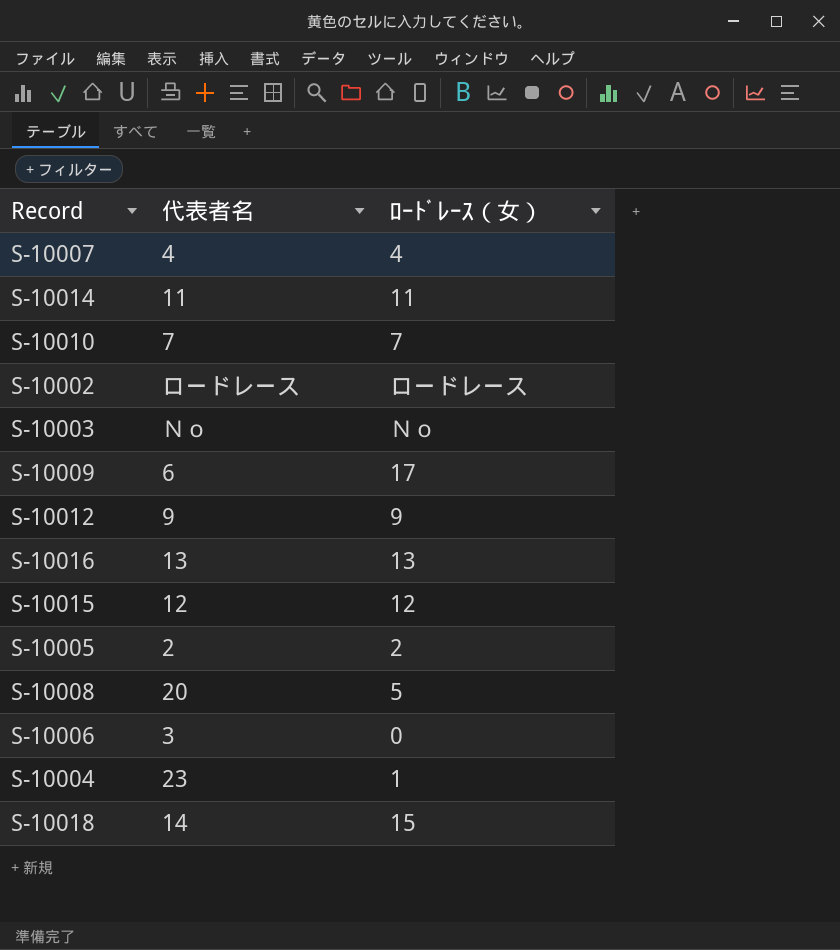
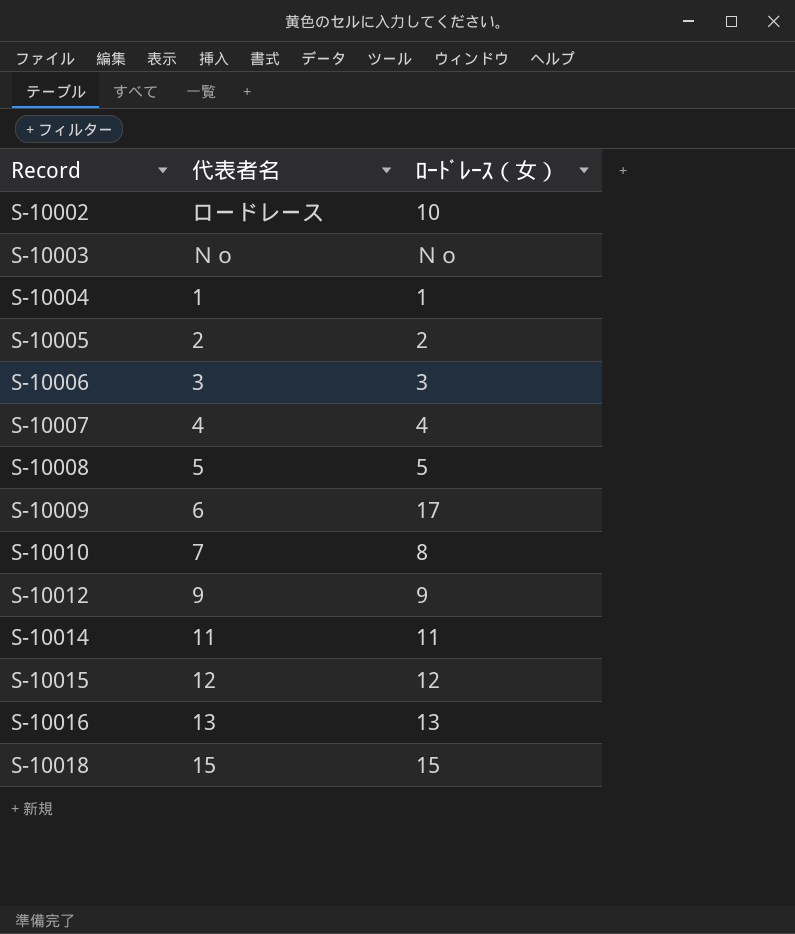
row order: none -> Record ascending
S-10002 | ﾛｰﾄﾞﾚｰｽ（女）: ロードレース -> 10
S-10004 | 代表者名: 23 -> 1
S-10006 | ﾛｰﾄﾞﾚｰｽ（女）: 0 -> 3
S-10008 | 代表者名: 20 -> 5
S-10010 | ﾛｰﾄﾞﾚｰｽ（女）: 7 -> 8
S-10018 | 代表者名: 14 -> 15

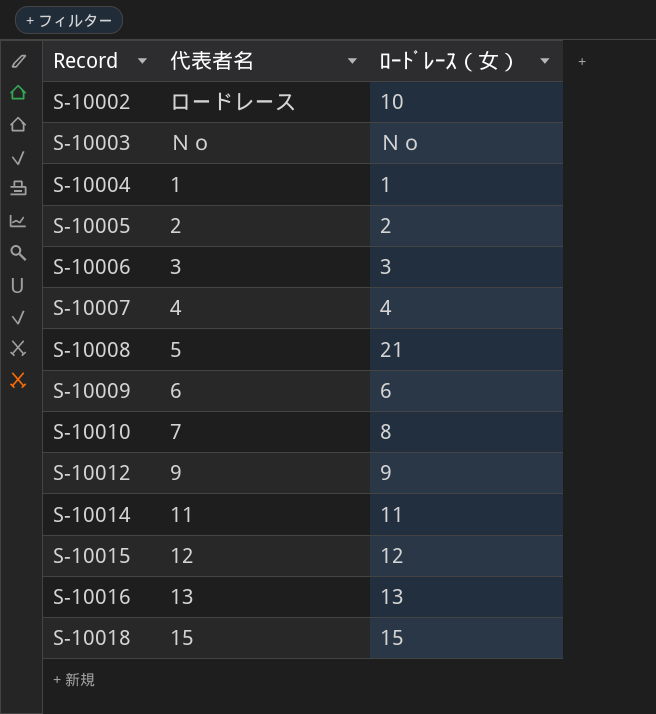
S-10008 | ﾛｰﾄﾞﾚｰｽ（女）: 5 -> 21
S-10009 | ﾛｰﾄﾞﾚｰｽ（女）: 17 -> 6

